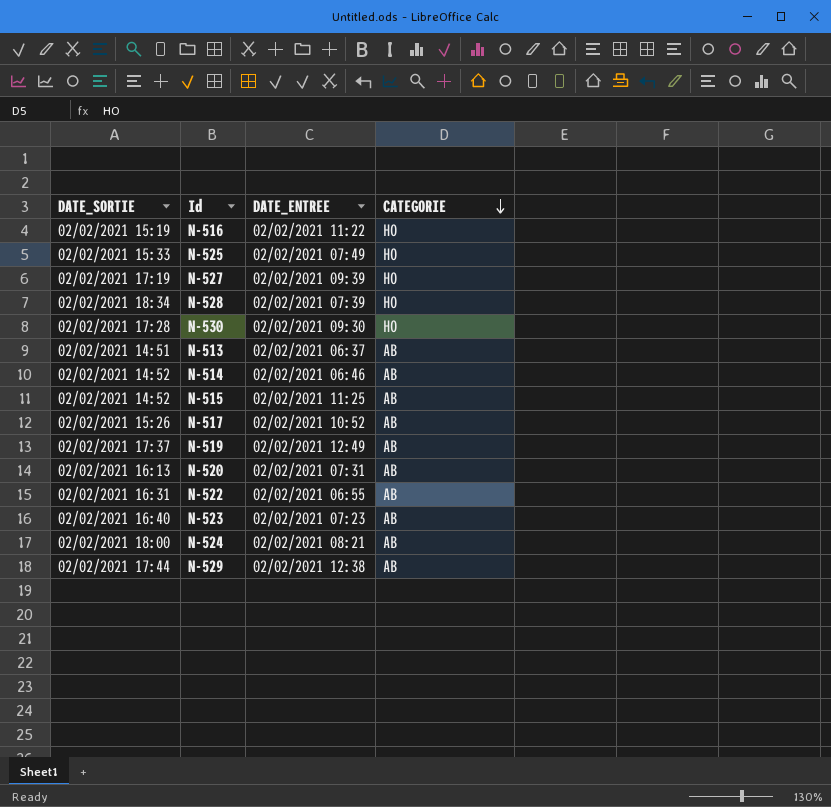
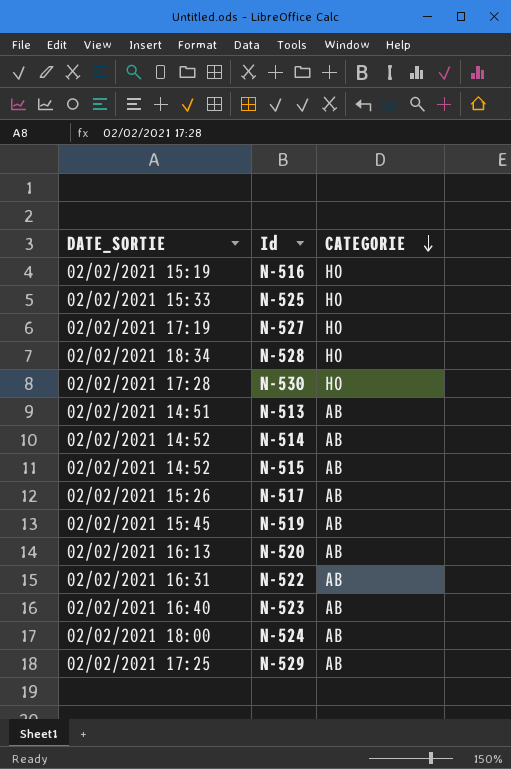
column DATE_ENTREE | position: 3 -> none
N-519 | DATE_SORTIE: 02/02/2021 17:37 -> 02/02/2021 15:45
N-529 | DATE_SORTIE: 02/02/2021 17:44 -> 02/02/2021 17:25

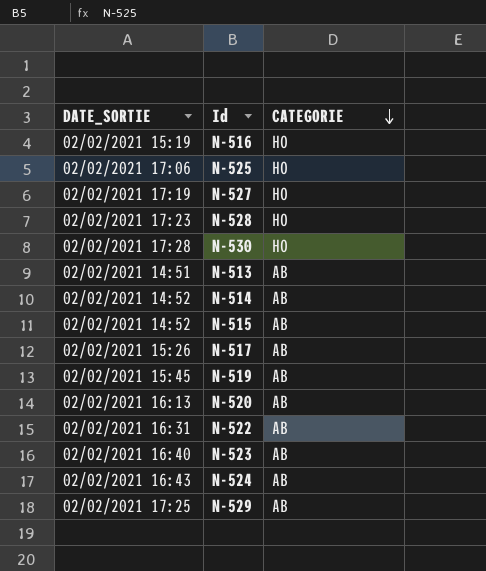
N-525 | DATE_SORTIE: 02/02/2021 15:33 -> 02/02/2021 17:06
N-528 | DATE_SORTIE: 02/02/2021 18:34 -> 02/02/2021 17:23
N-524 | DATE_SORTIE: 02/02/2021 18:00 -> 02/02/2021 16:43

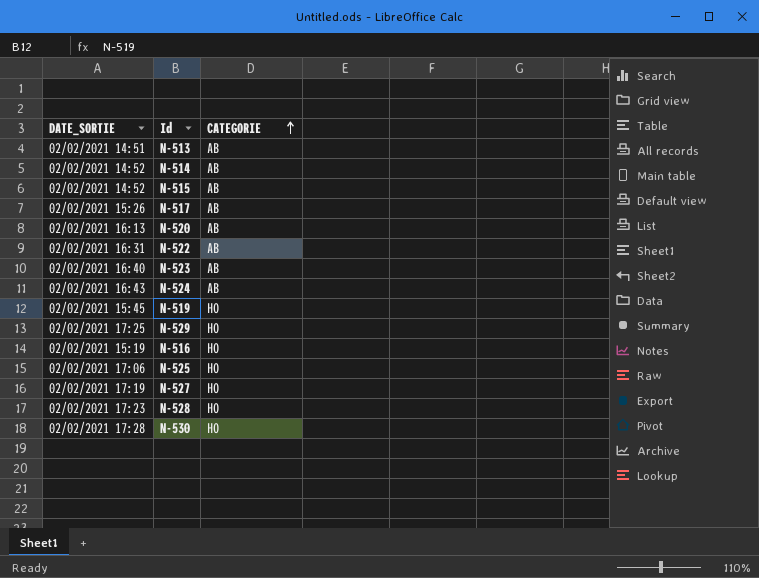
row order: CATEGORIE descending -> CATEGORIE ascending
N-519 | CATEGORIE: AB -> HO
N-529 | CATEGORIE: AB -> HO

